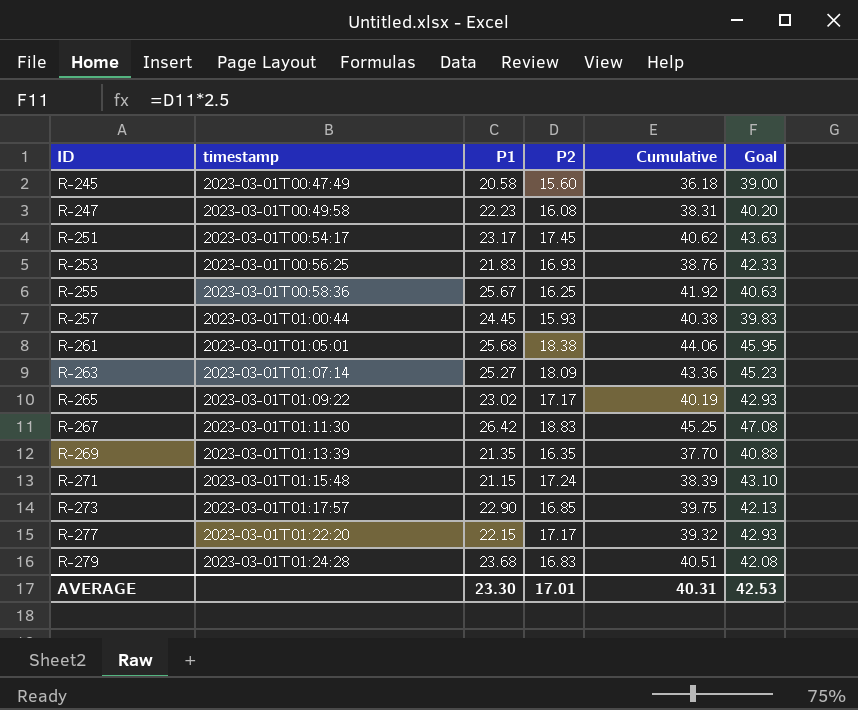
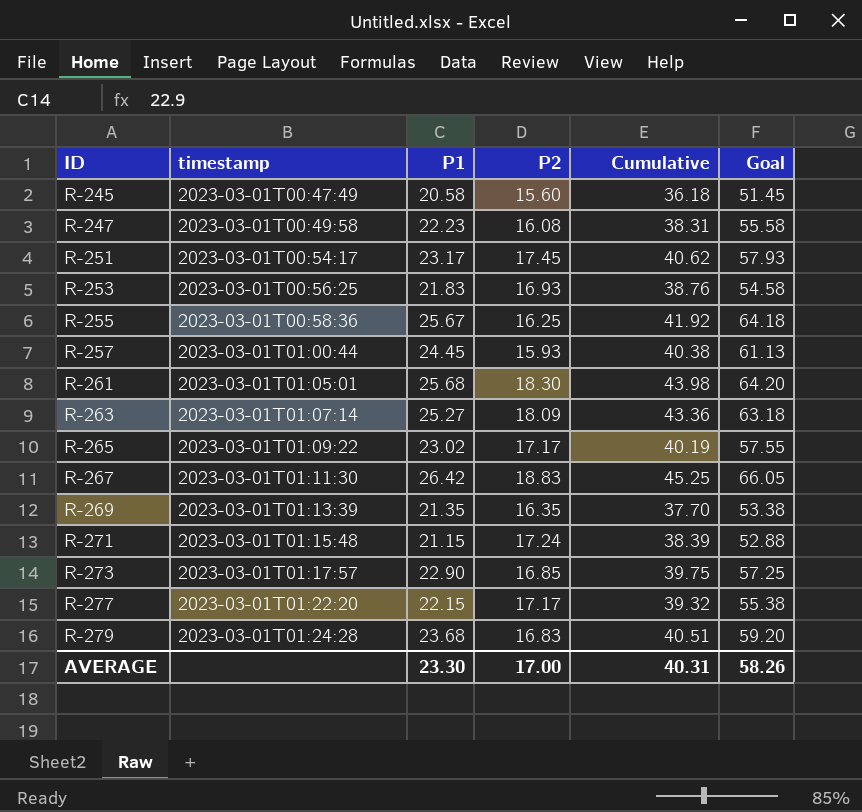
column Goal | formula: [P2] * 2.5 -> [P1] * 2.5
R-261 | P2: 18.38 -> 18.30
R-261 | Cumulative: 44.06 -> 43.98
AVERAGE | P2: 17.01 -> 17.00
AVERAGE | Goal: 42.53 -> 58.26

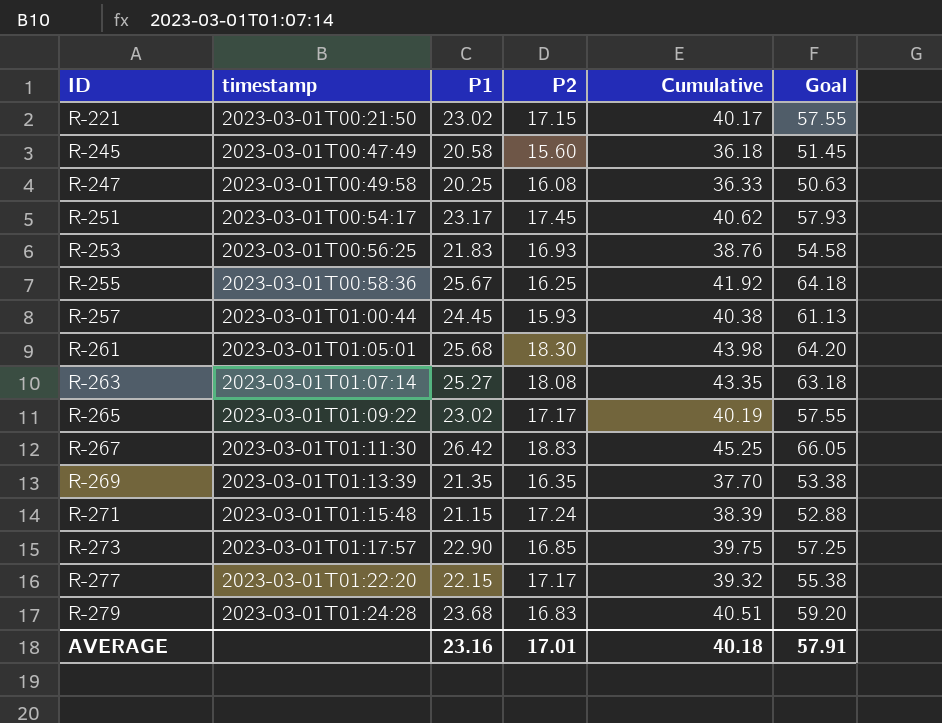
row R-221: none -> 2023-03-01T00:21:50 | 23.02 | 17.15 | 40.17 | 57.55
R-247 | P1: 22.23 -> 20.25
R-247 | Cumulative: 38.31 -> 36.33
R-247 | Goal: 55.58 -> 50.63
R-263 | P2: 18.09 -> 18.08
R-263 | Cumulative: 43.36 -> 43.35
AVERAGE | P1: 23.30 -> 23.16
AVERAGE | P2: 17.00 -> 17.01
AVERAGE | Cumulative: 40.31 -> 40.18
AVERAGE | Goal: 58.26 -> 57.91

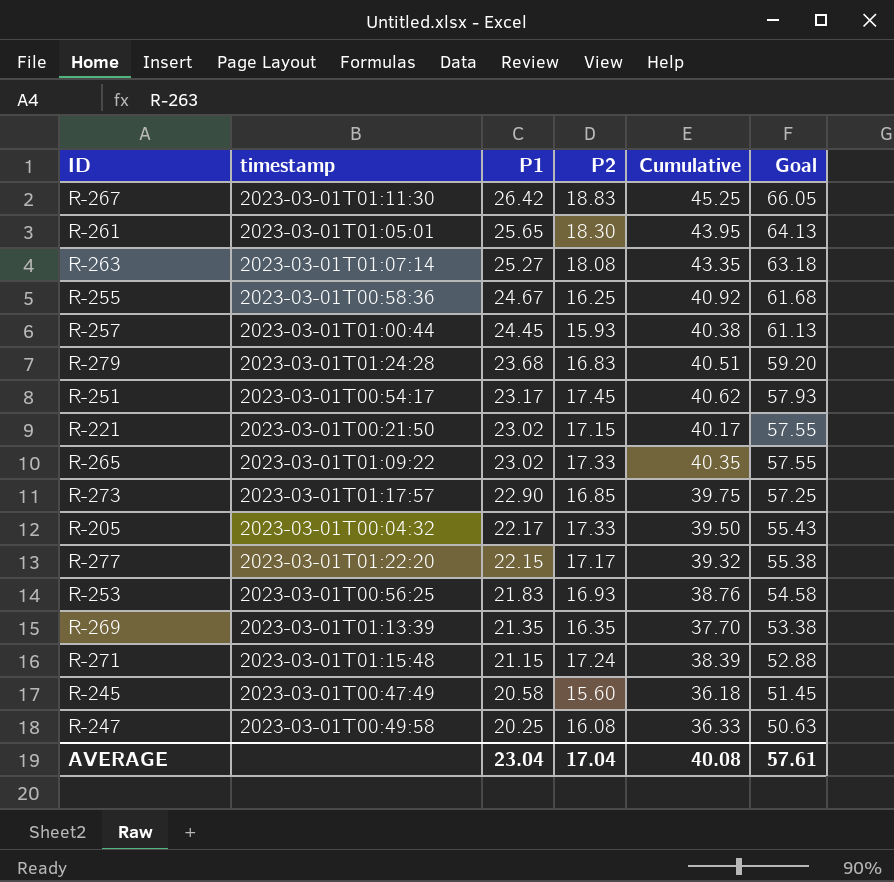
row order: ID ascending -> P1 descending
R-261 | P1: 25.68 -> 25.65
R-261 | Cumulative: 43.98 -> 43.95
R-261 | Goal: 64.20 -> 64.13
R-255 | P1: 25.67 -> 24.67
R-255 | Cumulative: 41.92 -> 40.92
R-255 | Goal: 64.18 -> 61.68
R-265 | P2: 17.17 -> 17.33
R-265 | Cumulative: 40.19 -> 40.35
row R-205: none -> 2023-03-01T00:04:32 | 22.17 | 17.33 | 39.50 | 55.43
AVERAGE | P1: 23.16 -> 23.04
AVERAGE | P2: 17.01 -> 17.04
AVERAGE | Cumulative: 40.18 -> 40.08
AVERAGE | Goal: 57.91 -> 57.61

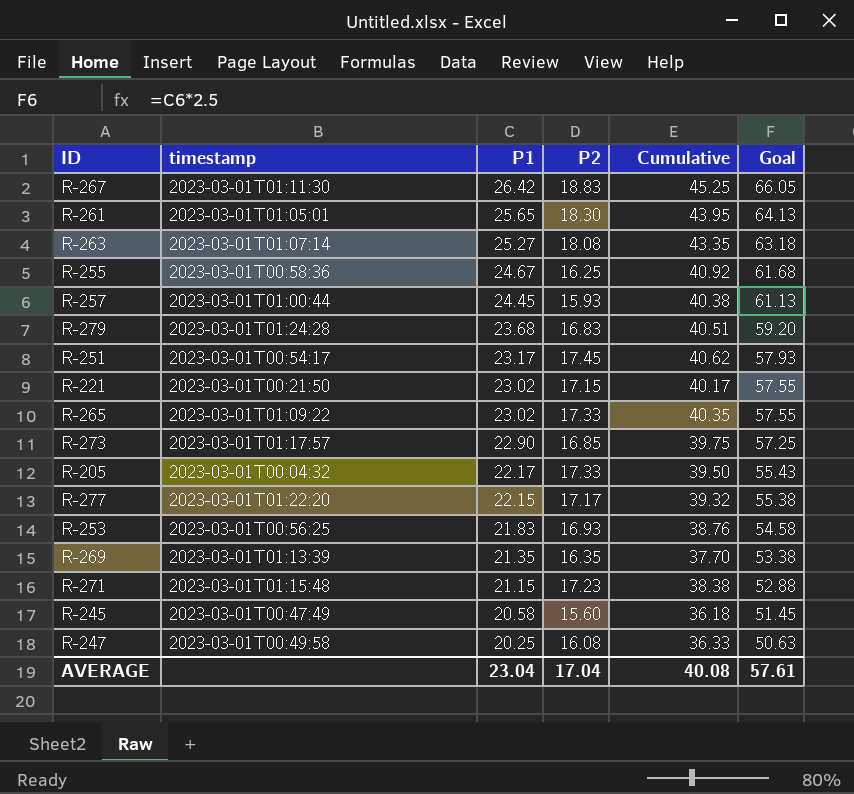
R-271 | P2: 17.24 -> 17.23
R-271 | Cumulative: 38.39 -> 38.38

